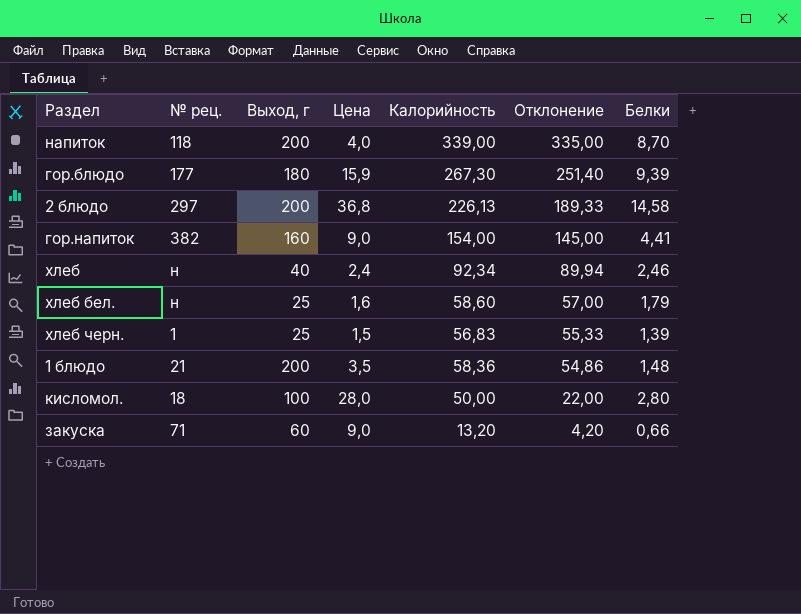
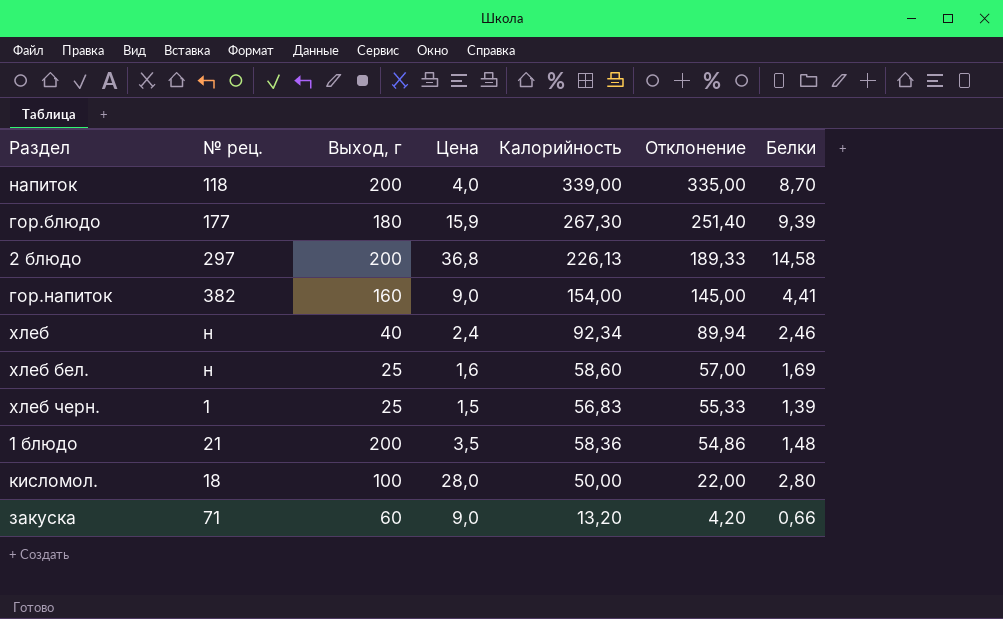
хлеб бел. | Белки: 1,79 -> 1,69

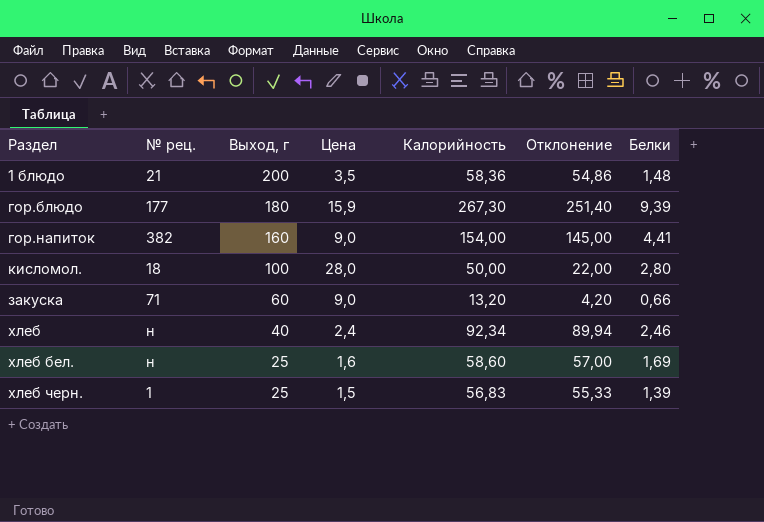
row order: Отклонение descending -> Выход, г descending
row напиток: 118 | 200 | 4,0 | 339,00 | 335,00 | 8,70 -> none
row 2 блюдо: 297 | 200 | 36,8 | 226,13 | 189,33 | 14,58 -> none

